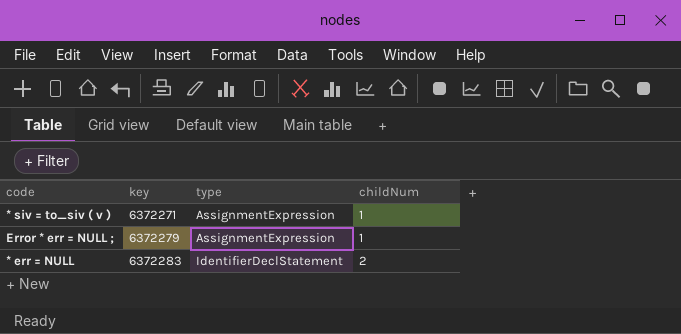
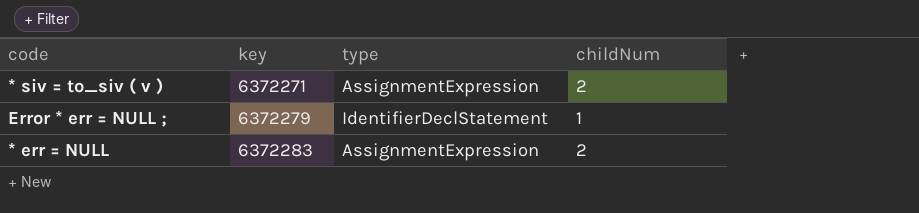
* siv = to_siv ( v ) | childNum: 1 -> 2
Error * err = NULL ; | type: AssignmentExpression -> IdentifierDeclStatement
* err = NULL | type: IdentifierDeclStatement -> AssignmentExpression

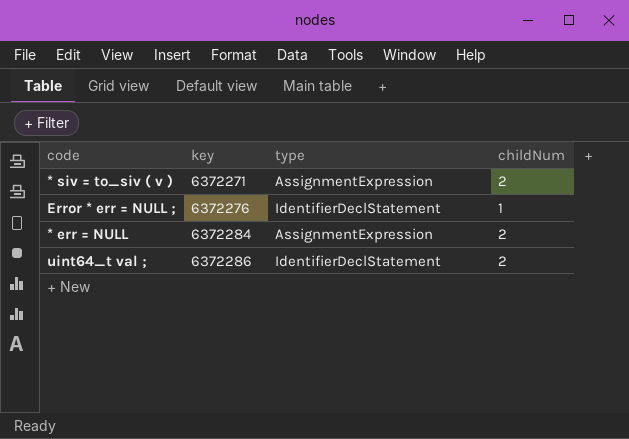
Error * err = NULL ; | key: 6372279 -> 6372276
* err = NULL | key: 6372283 -> 6372284
row uint64_t val ;: none -> 6372286 | IdentifierDeclStatement | 2

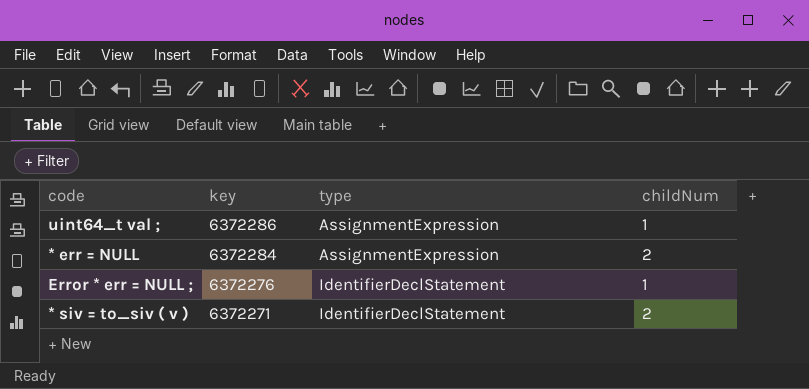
row order: key ascending -> key descending
uint64_t val ; | type: IdentifierDeclStatement -> AssignmentExpression
uint64_t val ; | childNum: 2 -> 1
* siv = to_siv ( v ) | type: AssignmentExpression -> IdentifierDeclStatement

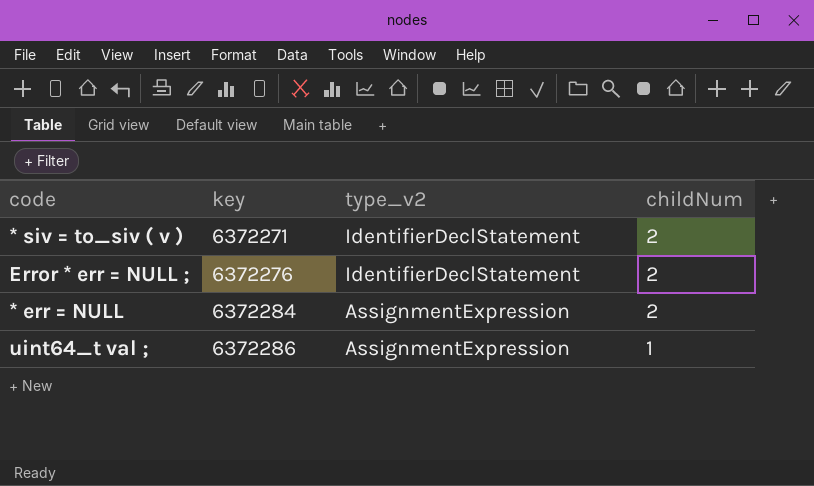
row order: key descending -> key ascending
column name: type -> type_v2
Error * err = NULL ; | childNum: 1 -> 2

